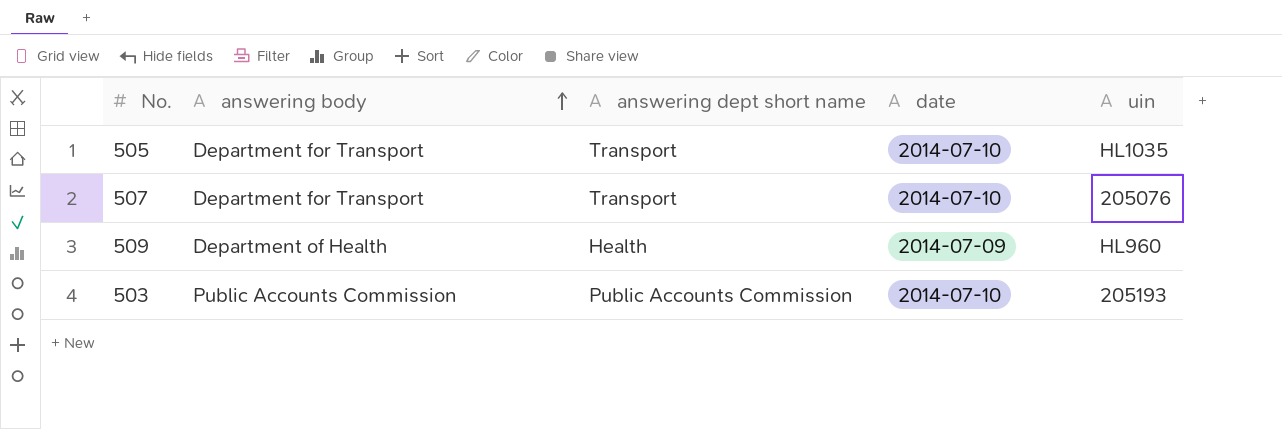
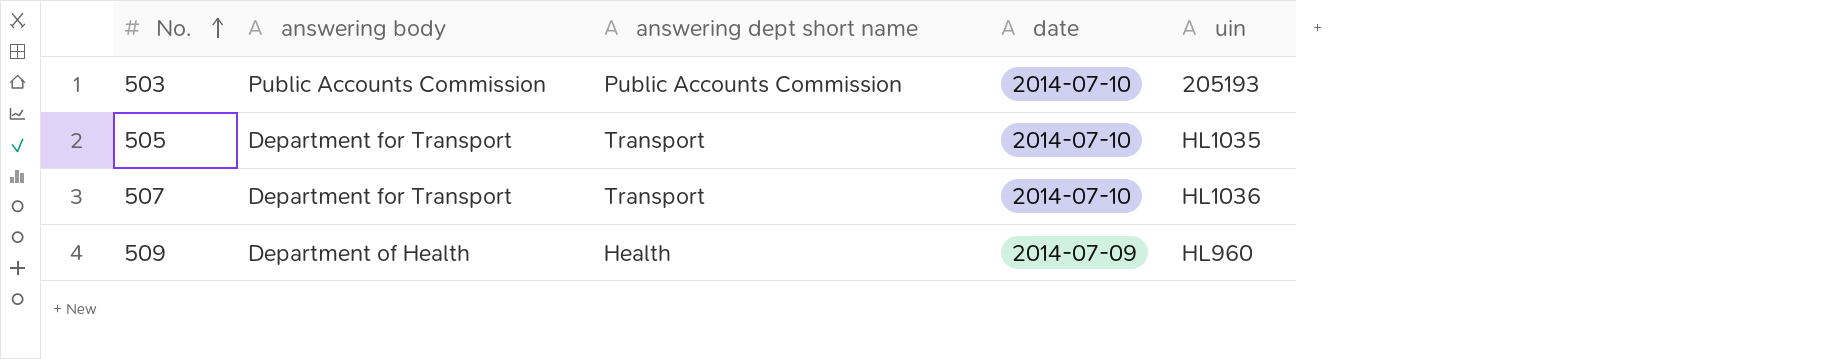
row order: answering body ascending -> No. ascending
507 | uin: 205076 -> HL1036

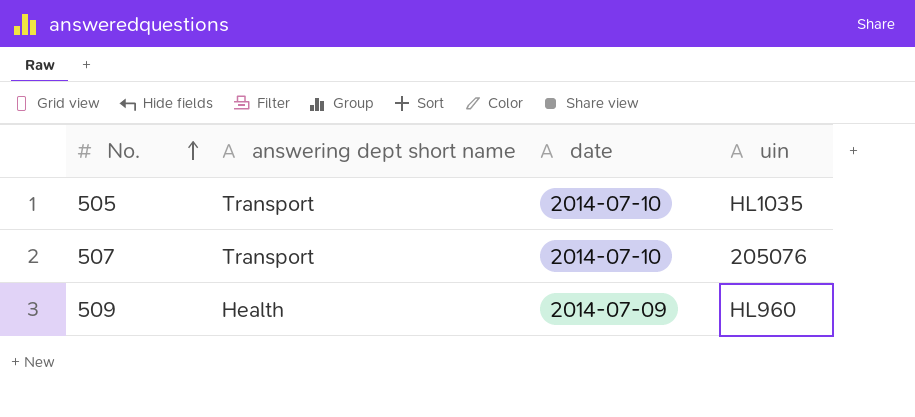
column answering body | position: 2 -> none
row 503: Public Accounts Commission | Public Accounts Commission | 2014-07-10 | 205193 -> none
507 | uin: HL1036 -> 205076

